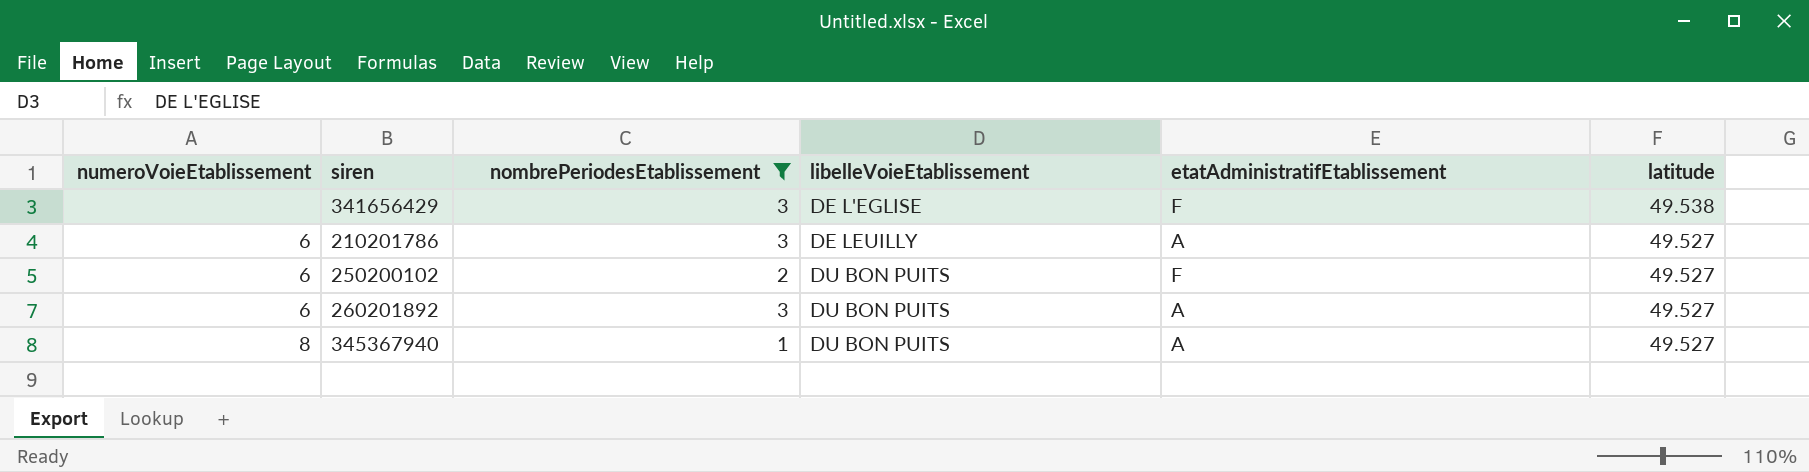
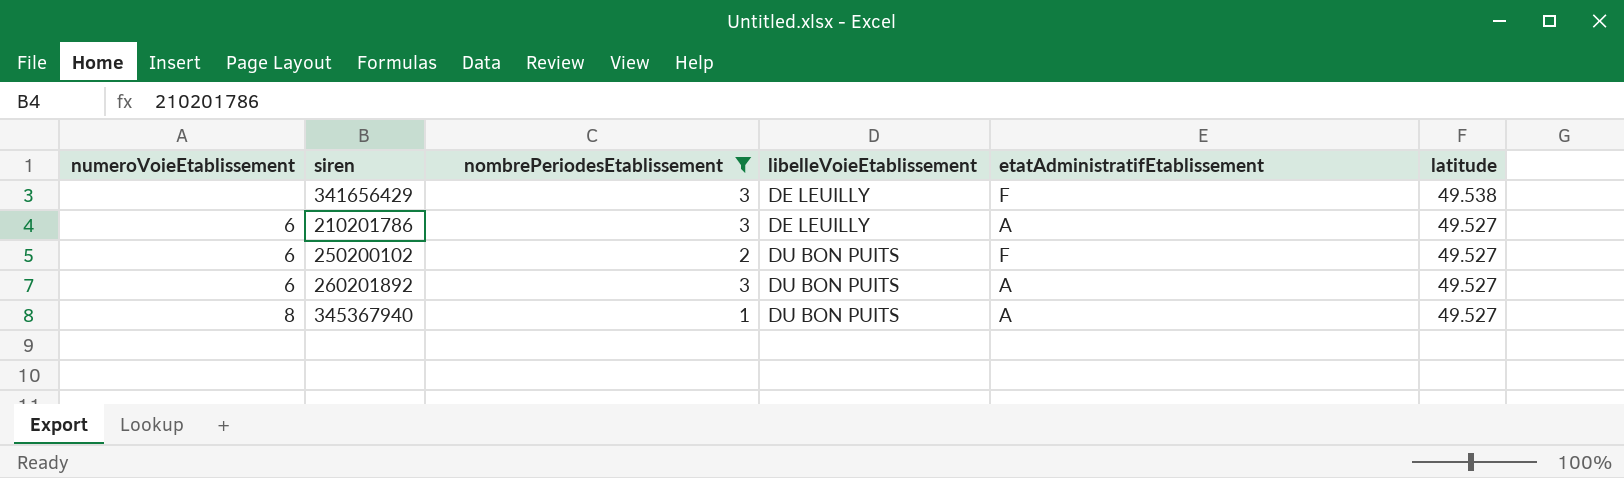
341656429 | libelleVoieEtablissement: DE L'EGLISE -> DE LEUILLY

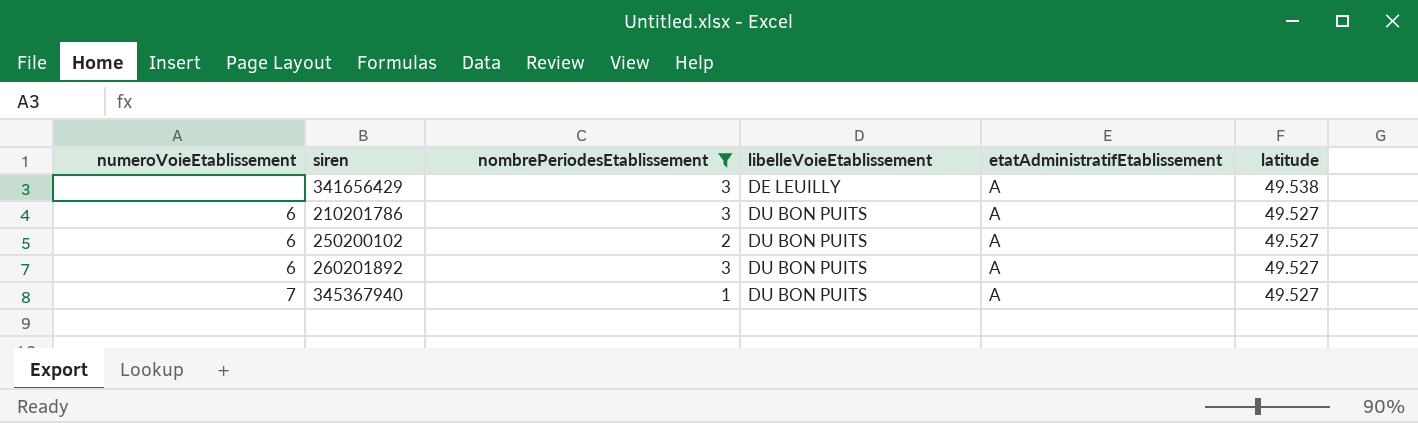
341656429 | etatAdministratifEtablissement: F -> A
210201786 | libelleVoieEtablissement: DE LEUILLY -> DU BON PUITS
250200102 | etatAdministratifEtablissement: F -> A
345367940 | numeroVoieEtablissement: 8 -> 7

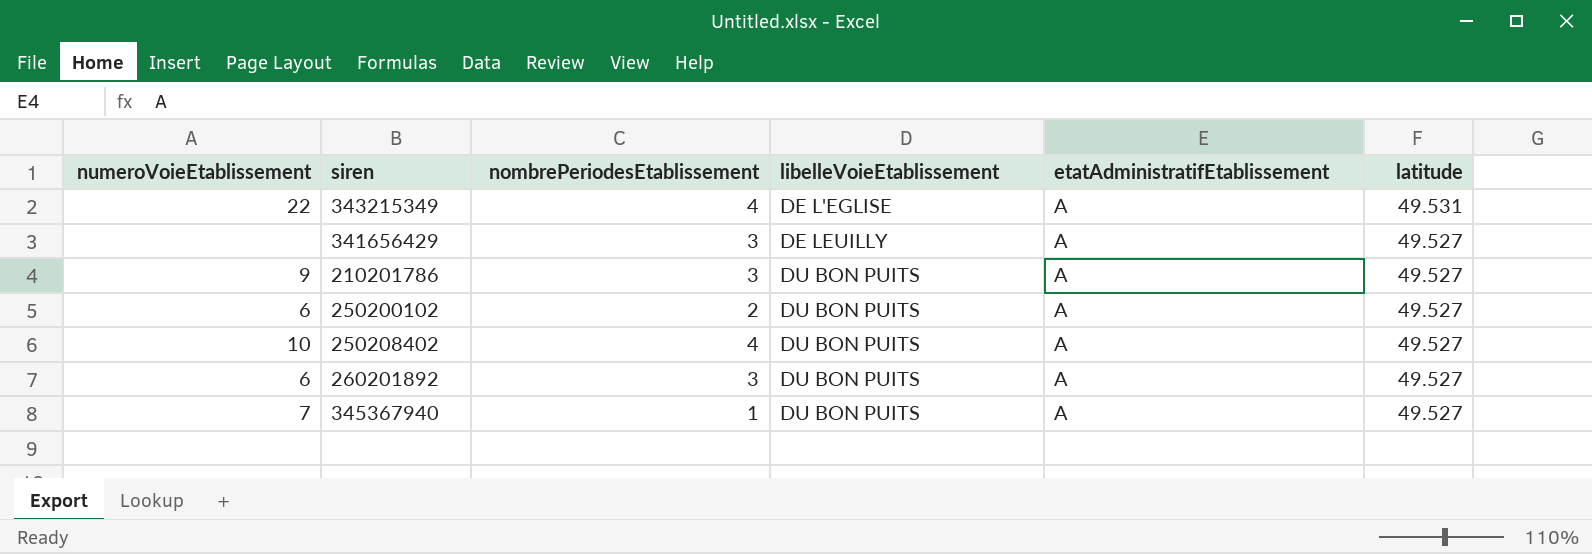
filter: nombrePeriodesEtablissement != 4 -> none
341656429 | latitude: 49.538 -> 49.527
210201786 | numeroVoieEtablissement: 6 -> 9

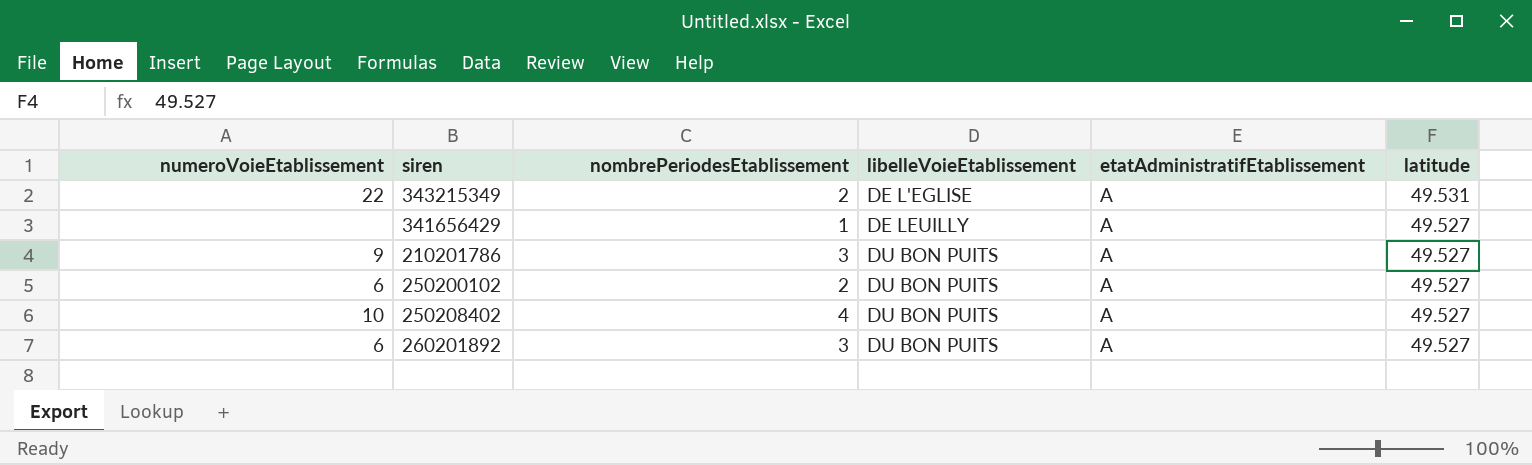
row 345367940: 7 | 1 | DU BON PUITS | A | 49.527 -> none
343215349 | nombrePeriodesEtablissement: 4 -> 2
341656429 | nombrePeriodesEtablissement: 3 -> 1

